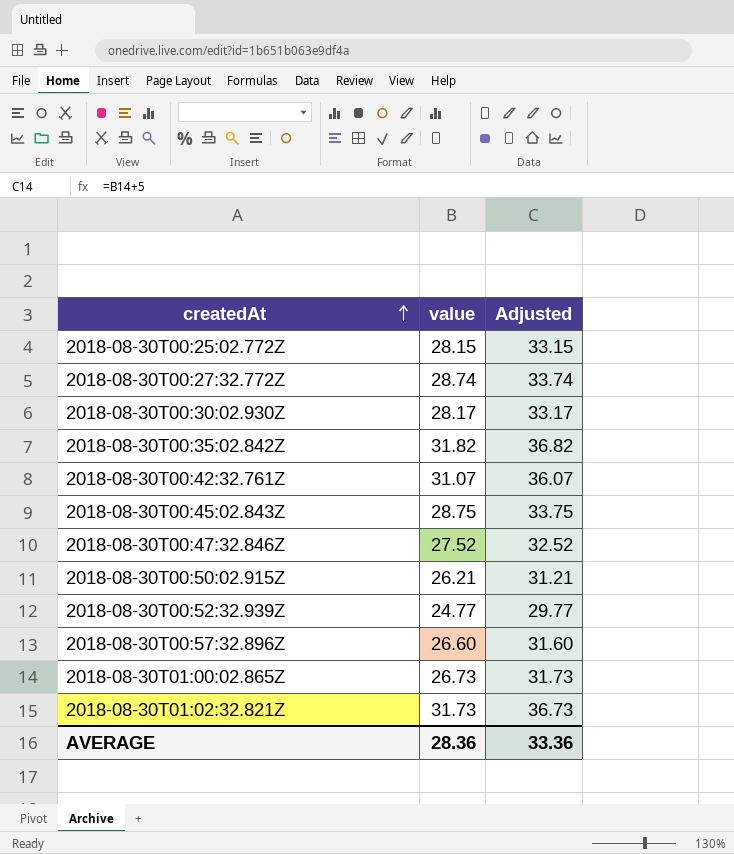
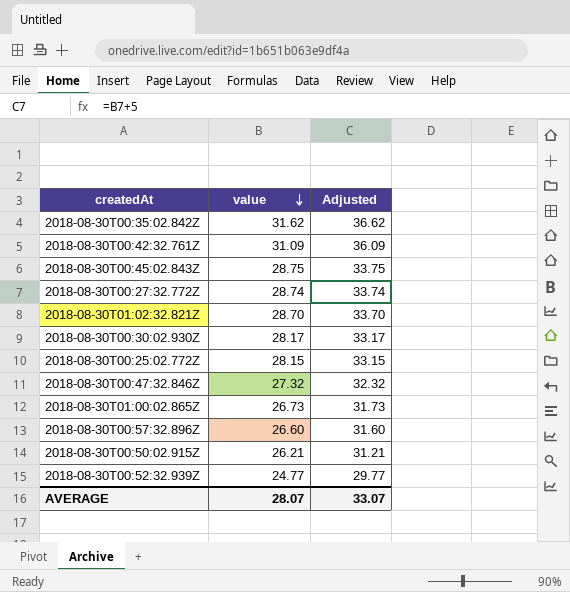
row order: createdAt ascending -> value descending
2018-08-30T00:35:02.842Z | value: 31.82 -> 31.62
2018-08-30T00:35:02.842Z | Adjusted: 36.82 -> 36.62
2018-08-30T00:42:32.761Z | value: 31.07 -> 31.09
2018-08-30T00:42:32.761Z | Adjusted: 36.07 -> 36.09
2018-08-30T01:02:32.821Z | value: 31.73 -> 28.70
2018-08-30T01:02:32.821Z | Adjusted: 36.73 -> 33.70
2018-08-30T00:47:32.846Z | value: 27.52 -> 27.32
2018-08-30T00:47:32.846Z | Adjusted: 32.52 -> 32.32
AVERAGE | value: 28.36 -> 28.07
AVERAGE | Adjusted: 33.36 -> 33.07

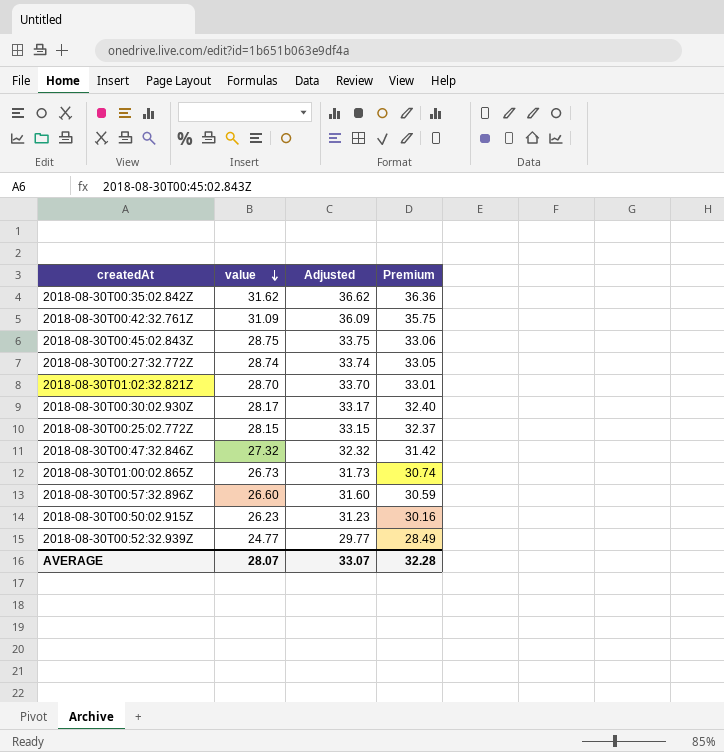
column Premium | formula: none -> [value] * 1.15
2018-08-30T00:50:02.915Z | value: 26.21 -> 26.23
2018-08-30T00:50:02.915Z | Adjusted: 31.21 -> 31.23

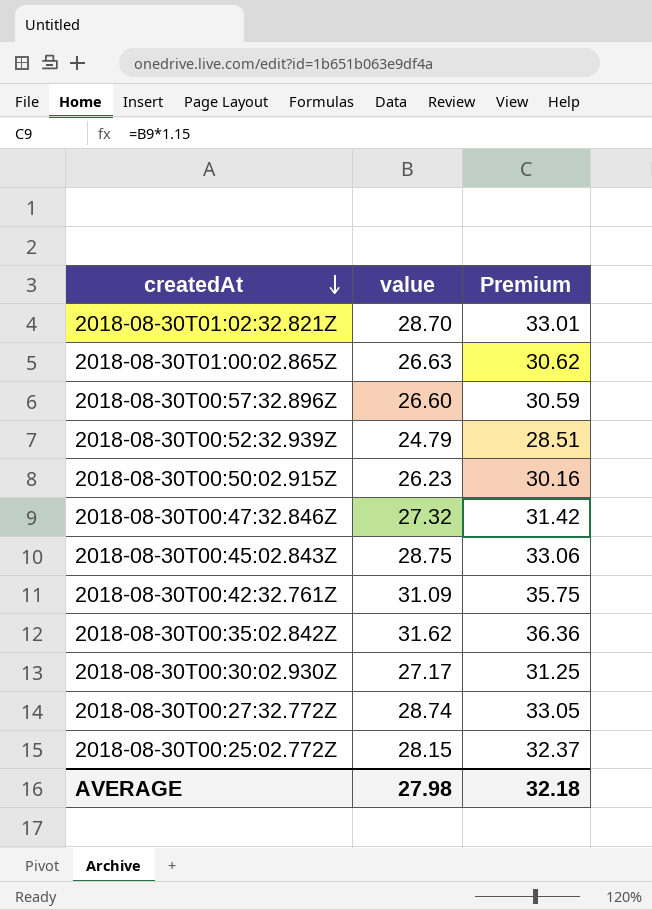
row order: value descending -> createdAt descending
column Adjusted | formula: [value] + 5 -> none
2018-08-30T01:00:02.865Z | value: 26.73 -> 26.63
2018-08-30T01:00:02.865Z | Premium: 30.74 -> 30.62
2018-08-30T00:52:32.939Z | value: 24.77 -> 24.79
2018-08-30T00:52:32.939Z | Premium: 28.49 -> 28.51
2018-08-30T00:30:02.930Z | value: 28.17 -> 27.17
2018-08-30T00:30:02.930Z | Premium: 32.40 -> 31.25
AVERAGE | value: 28.07 -> 27.98
AVERAGE | Premium: 32.28 -> 32.18

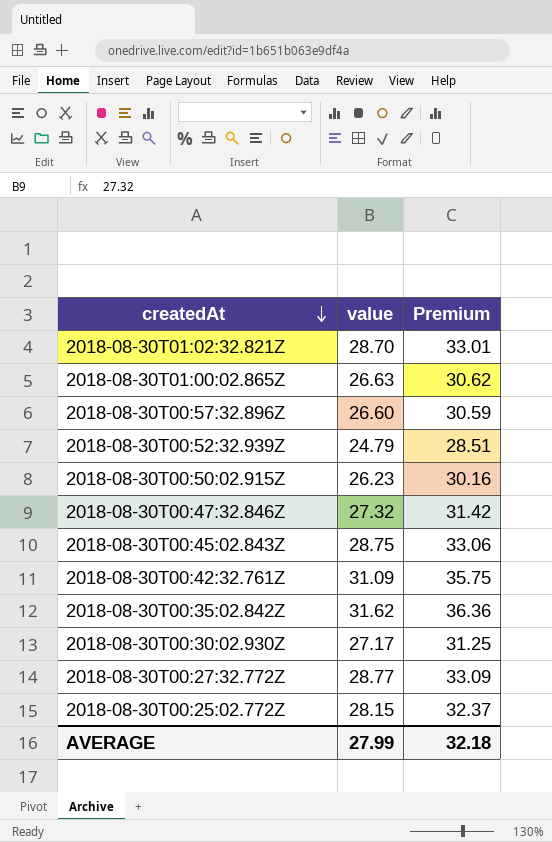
2018-08-30T00:27:32.772Z | value: 28.74 -> 28.77
2018-08-30T00:27:32.772Z | Premium: 33.05 -> 33.09
AVERAGE | value: 27.98 -> 27.99

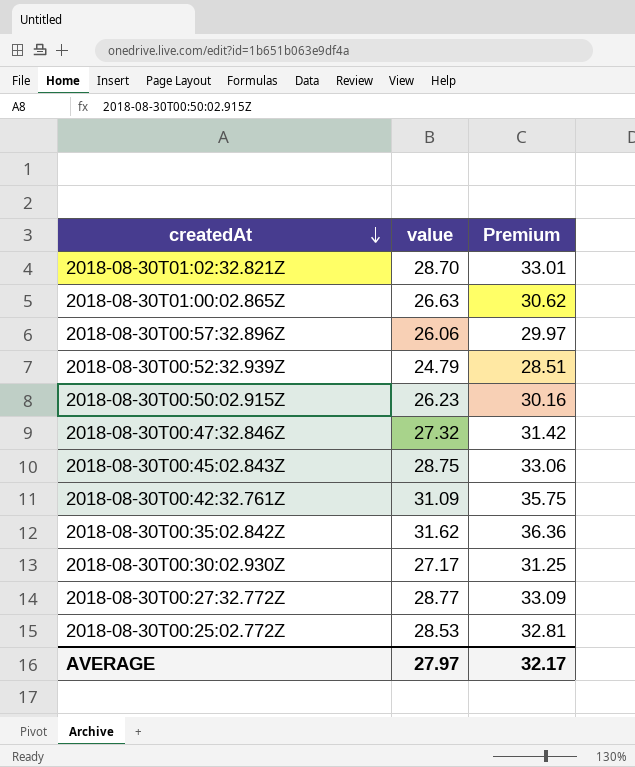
2018-08-30T00:57:32.896Z | value: 26.60 -> 26.06
2018-08-30T00:57:32.896Z | Premium: 30.59 -> 29.97
2018-08-30T00:25:02.772Z | value: 28.15 -> 28.53
2018-08-30T00:25:02.772Z | Premium: 32.37 -> 32.81
AVERAGE | value: 27.99 -> 27.97
AVERAGE | Premium: 32.18 -> 32.17

